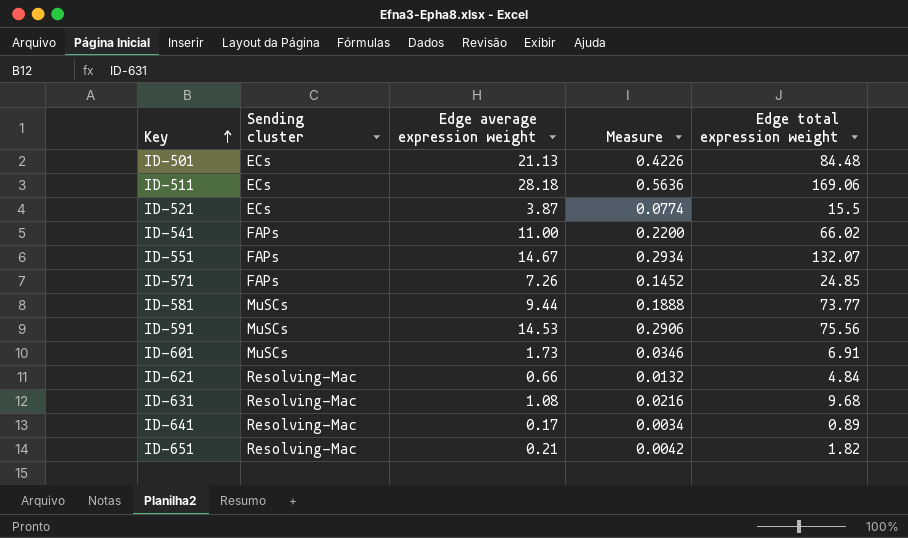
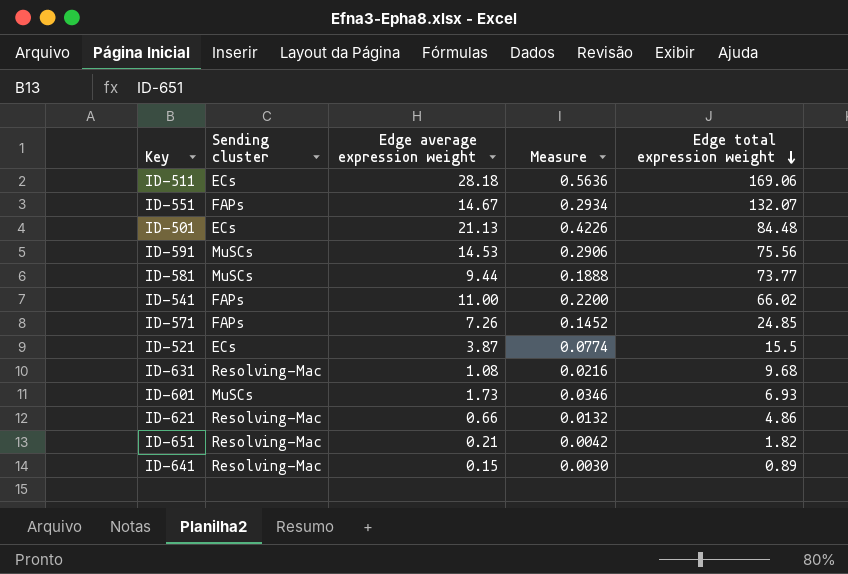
row order: Key ascending -> Edge total expression weight descending
ID-601 | Edge total expression weight: 6.91 -> 6.93
ID-621 | Edge total expression weight: 4.84 -> 4.86
ID-641 | Edge average expression weight: 0.17 -> 0.15
ID-641 | Measure: 0.0034 -> 0.0030

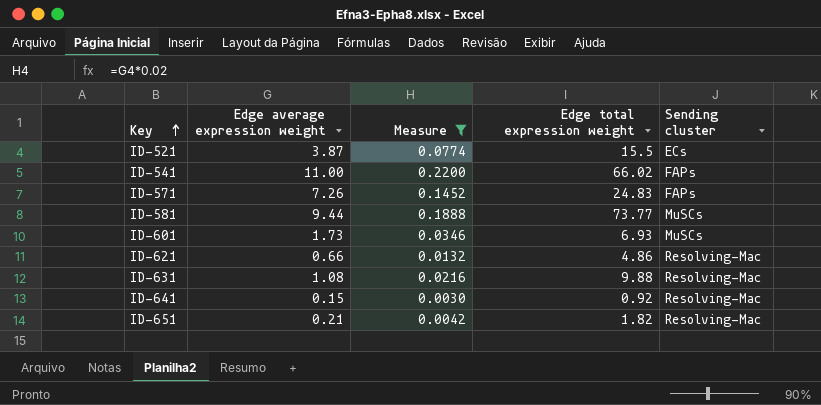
filter: none -> Measure <= 0.2200
row order: Edge total expression weight descending -> Key ascending
column Sending cluster | position: 2 -> 5
ID-571 | Edge total expression weight: 24.85 -> 24.83
ID-631 | Edge total expression weight: 9.68 -> 9.88
ID-641 | Edge total expression weight: 0.89 -> 0.92

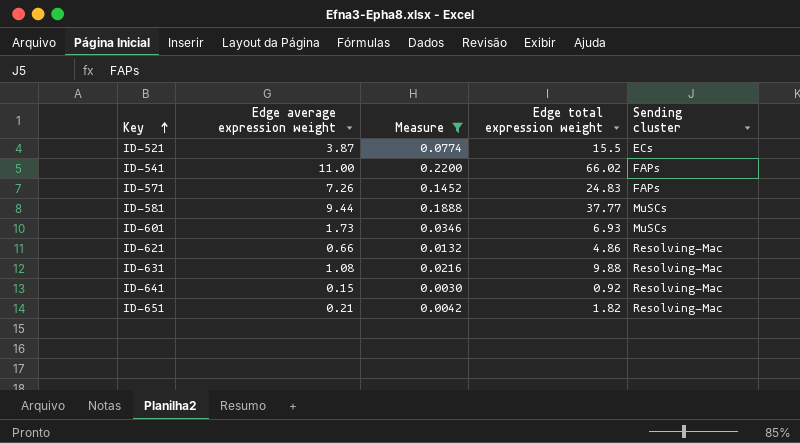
ID-581 | Edge total expression weight: 73.77 -> 37.77

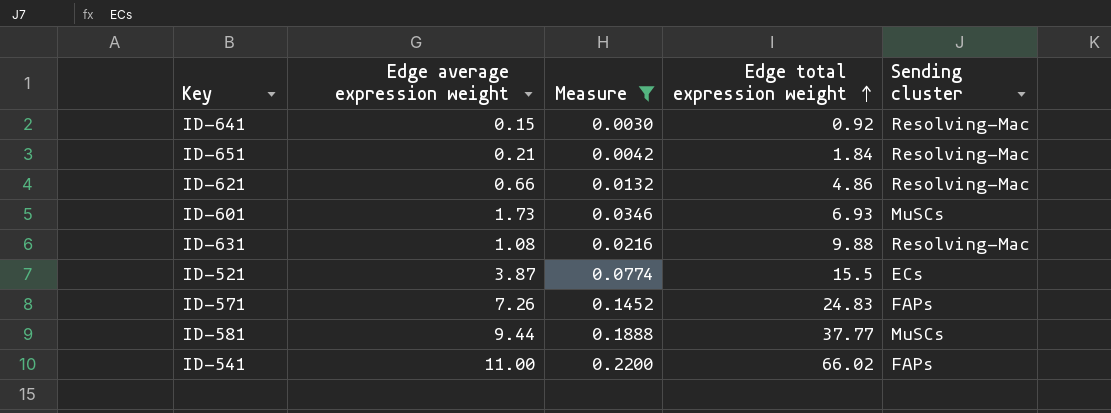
row order: Key ascending -> Edge total expression weight ascending
ID-651 | Edge total expression weight: 1.82 -> 1.84

